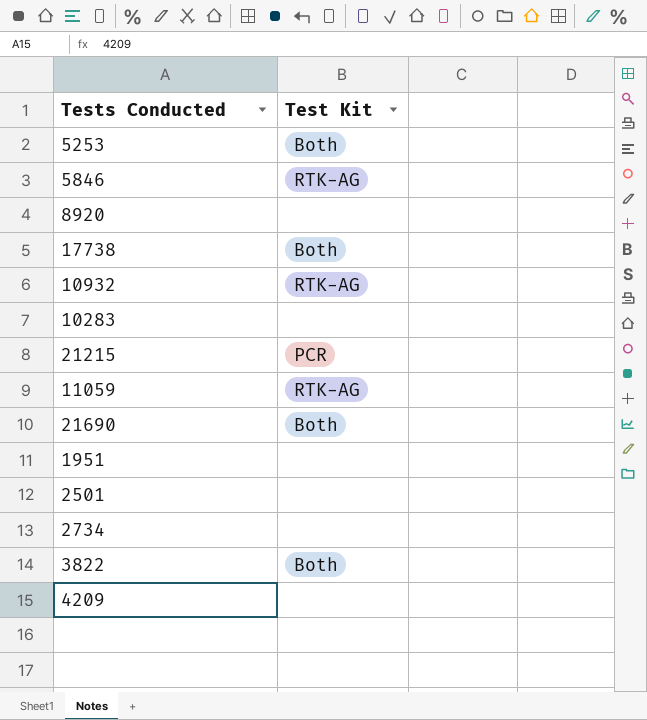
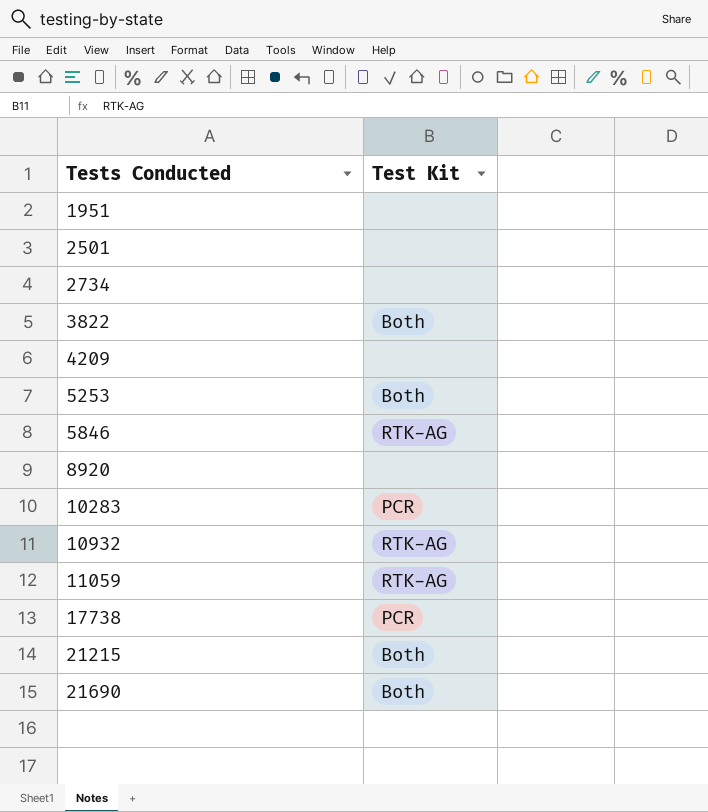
row order: none -> Tests Conducted ascending
10283 | Test Kit: none -> PCR
17738 | Test Kit: Both -> PCR
21215 | Test Kit: PCR -> Both

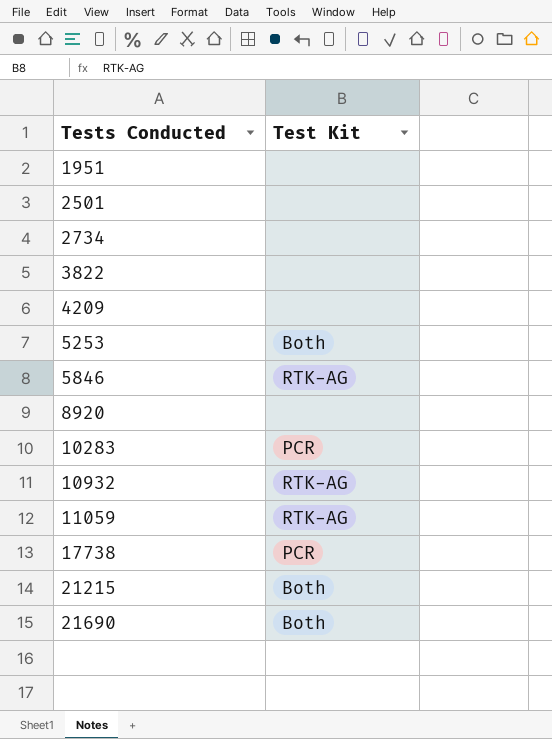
3822 | Test Kit: Both -> none

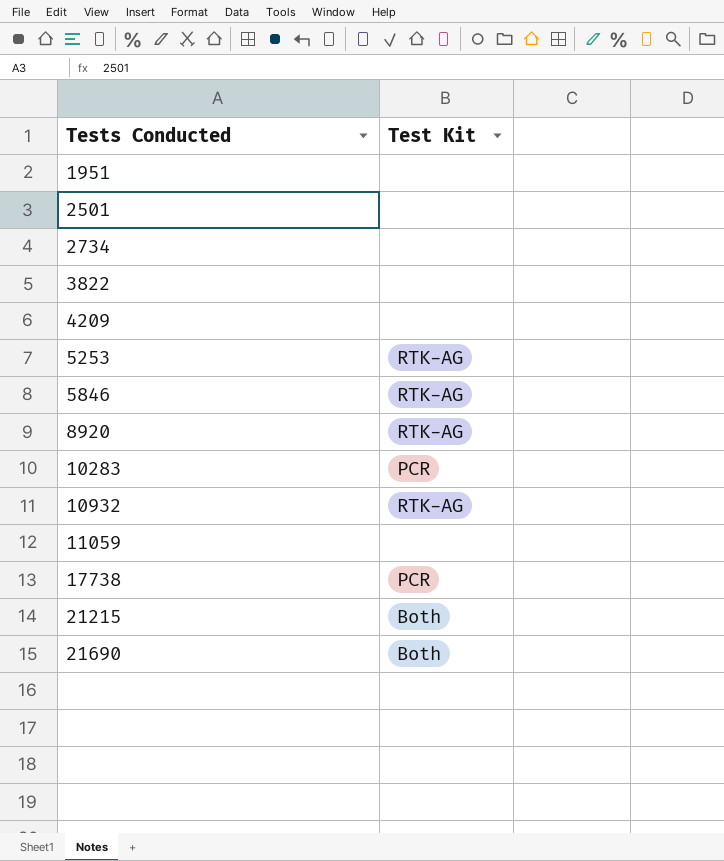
5253 | Test Kit: Both -> RTK-AG
8920 | Test Kit: none -> RTK-AG
11059 | Test Kit: RTK-AG -> none

